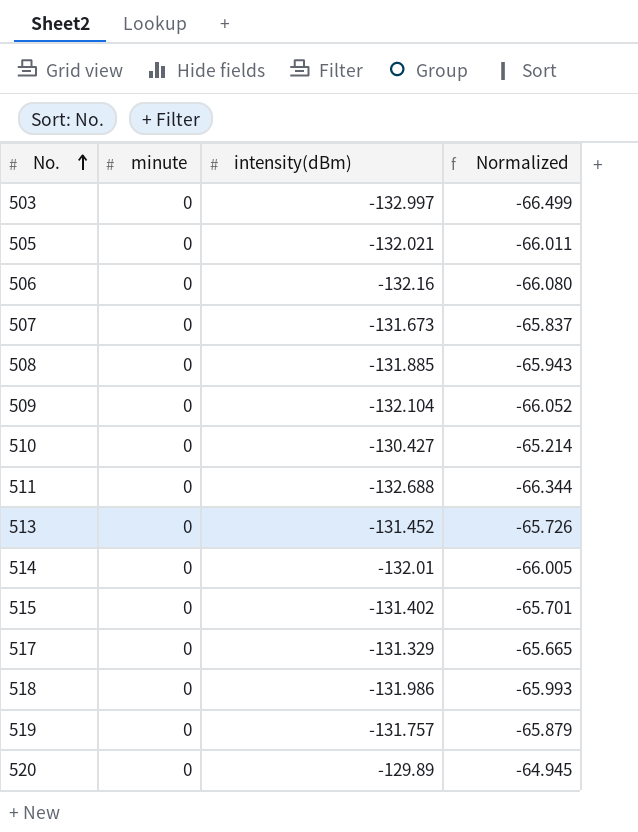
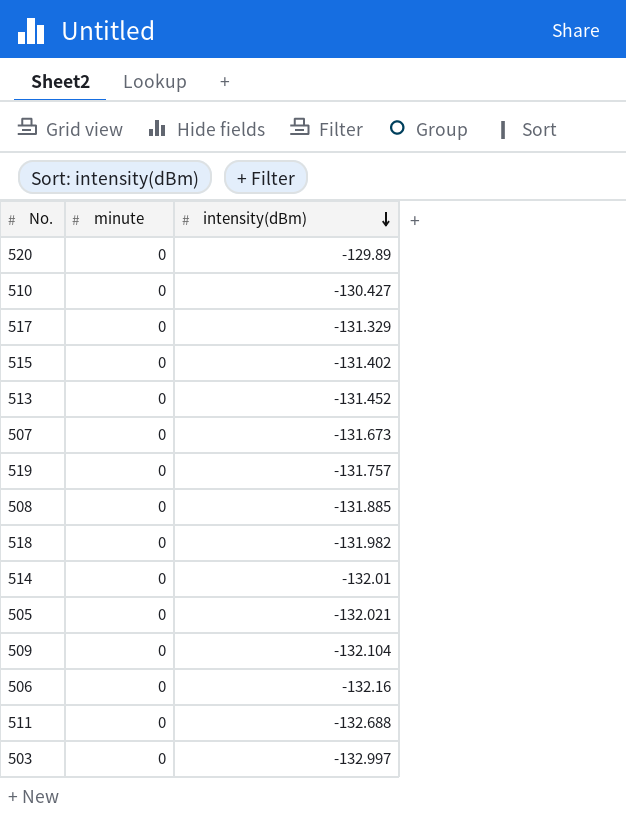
row order: No. ascending -> intensity(dBm) descending
column Normalized | formula: [intensity(dBm)] * 0.5 -> none
518 | intensity(dBm): -131.986 -> -131.982

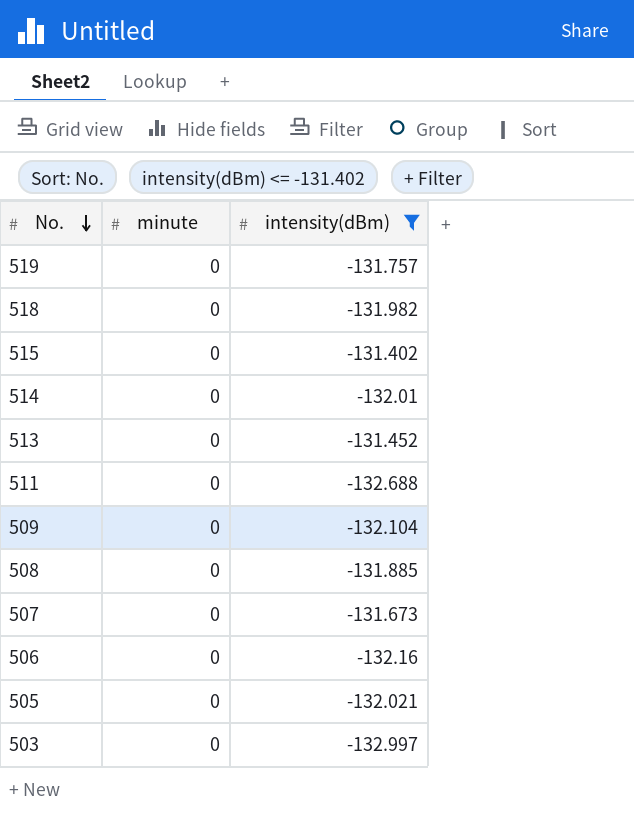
filter: none -> intensity(dBm) <= -131.402
row order: intensity(dBm) descending -> No. descending

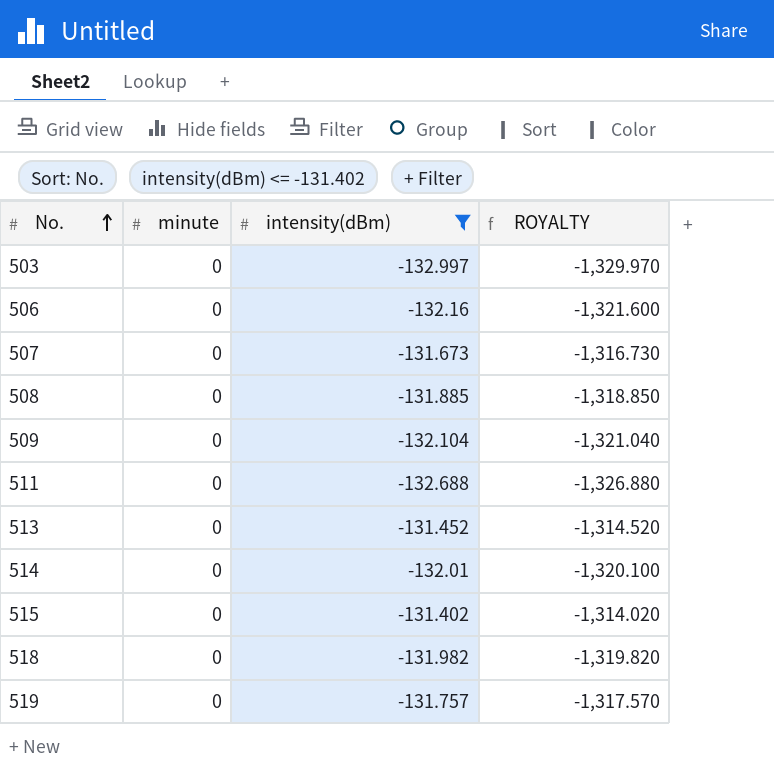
row order: No. descending -> No. ascending
column ROYALTY | formula: none -> [intensity(dBm)] * 10
row 505: 0 | -132.021 -> none

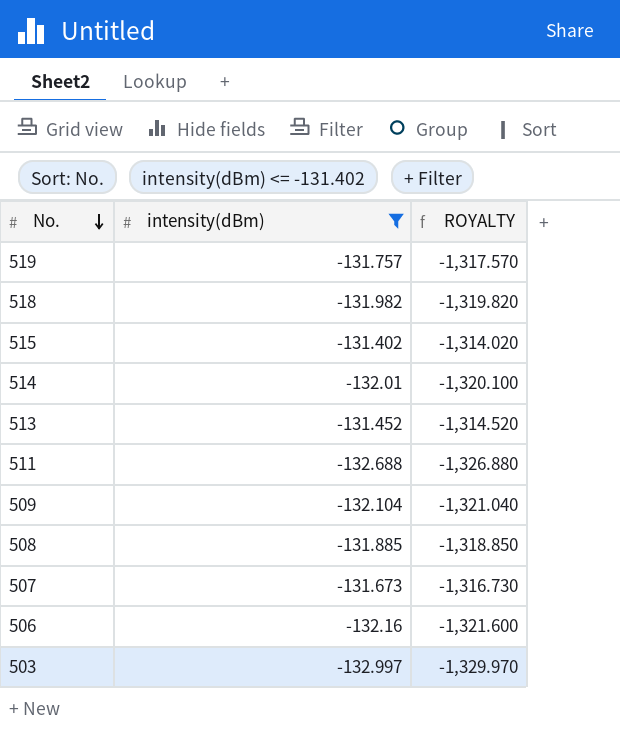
row order: No. ascending -> No. descending
column minute | position: 2 -> none

